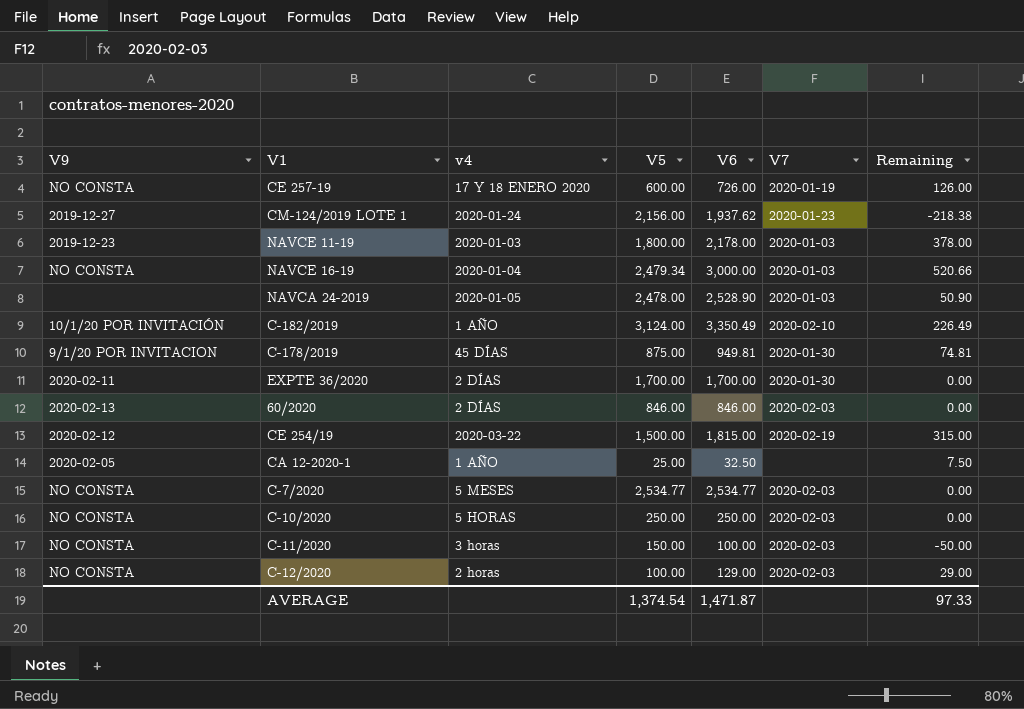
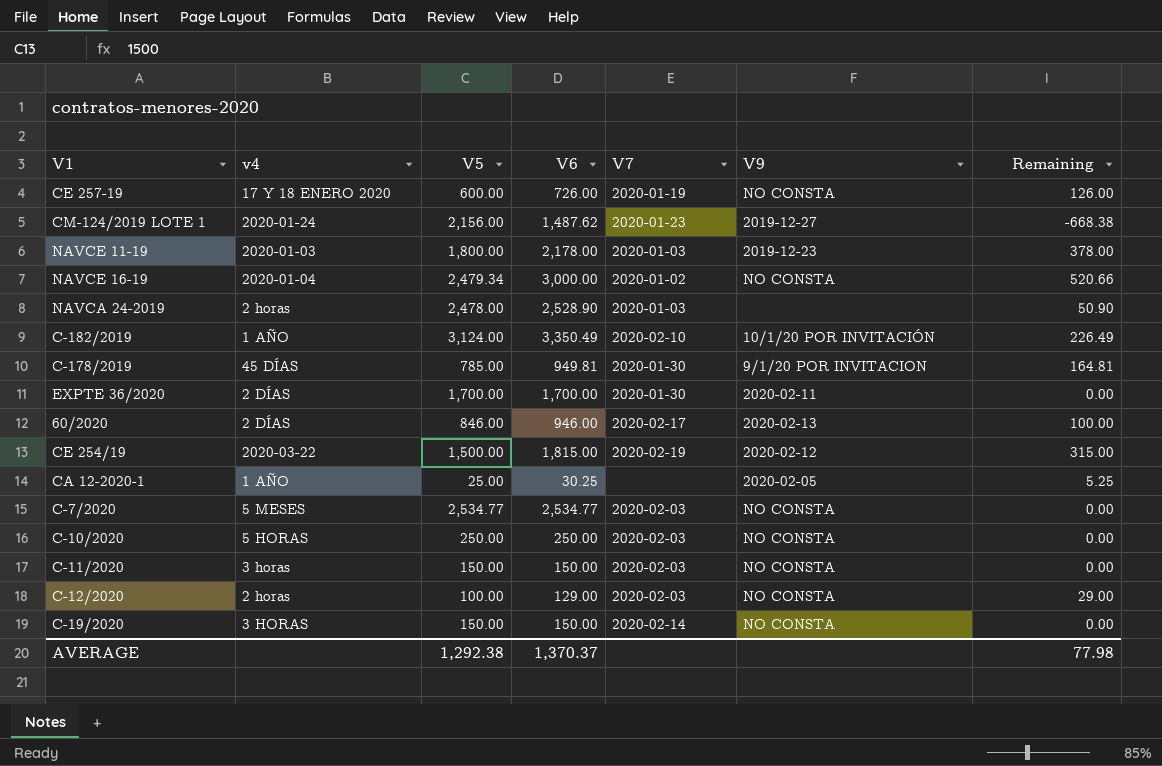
column V9 | position: 1 -> 6
CM-124/2019 LOTE 1 | V6: 1,937.62 -> 1,487.62
CM-124/2019 LOTE 1 | Remaining: -218.38 -> -668.38
NAVCE 16-19 | V7: 2020-01-03 -> 2020-01-02
NAVCA 24-2019 | v4: 2020-01-05 -> 2 horas
C-178/2019 | V5: 875.00 -> 785.00
C-178/2019 | Remaining: 74.81 -> 164.81
60/2020 | V6: 846.00 -> 946.00
60/2020 | V7: 2020-02-03 -> 2020-02-17
60/2020 | Remaining: 0.00 -> 100.00
CA 12-2020-1 | V6: 32.50 -> 30.25
CA 12-2020-1 | Remaining: 7.50 -> 5.25
C-11/2020 | V6: 100.00 -> 150.00
C-11/2020 | Remaining: -50.00 -> 0.00
row C-19/2020: none -> 3 HORAS | 150.00 | 150.00 | 2020-02-14 | NO CONSTA | 0.00
AVERAGE | V5: 1,374.54 -> 1,292.38
AVERAGE | V6: 1,471.87 -> 1,370.37
AVERAGE | Remaining: 97.33 -> 77.98

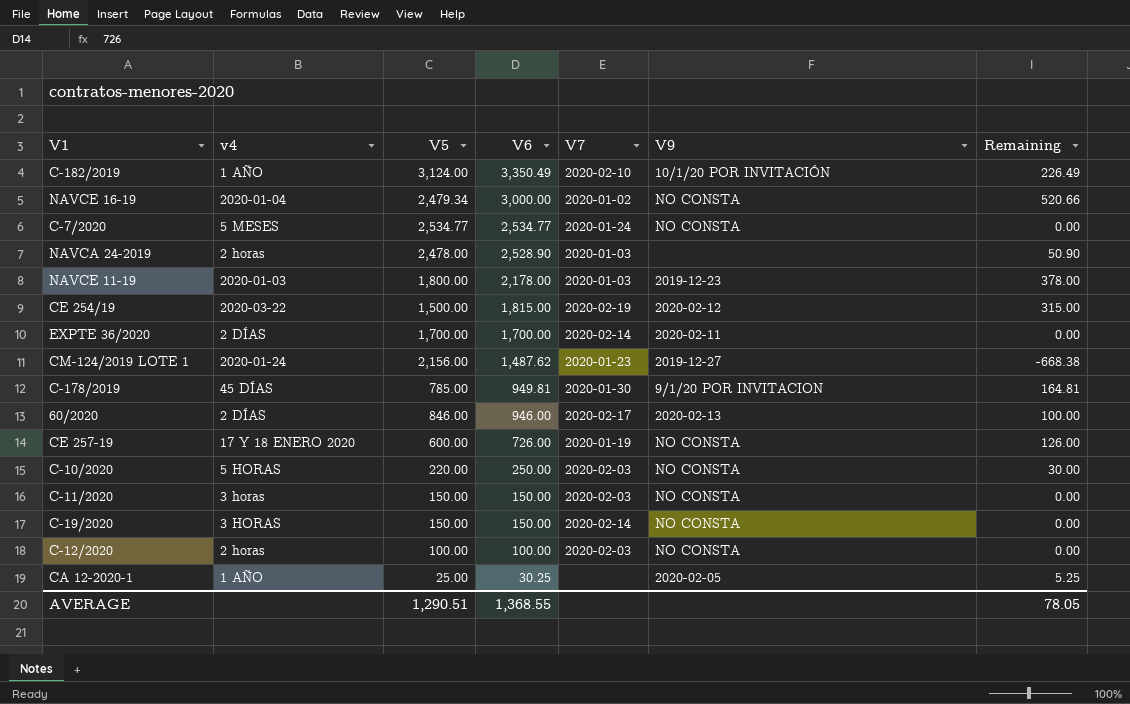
row order: none -> V6 descending
C-7/2020 | V7: 2020-02-03 -> 2020-01-24
EXPTE 36/2020 | V7: 2020-01-30 -> 2020-02-14
C-10/2020 | V5: 250.00 -> 220.00
C-10/2020 | Remaining: 0.00 -> 30.00
C-12/2020 | V6: 129.00 -> 100.00
C-12/2020 | Remaining: 29.00 -> 0.00
AVERAGE | V5: 1,292.38 -> 1,290.51
AVERAGE | V6: 1,370.37 -> 1,368.55
AVERAGE | Remaining: 77.98 -> 78.05

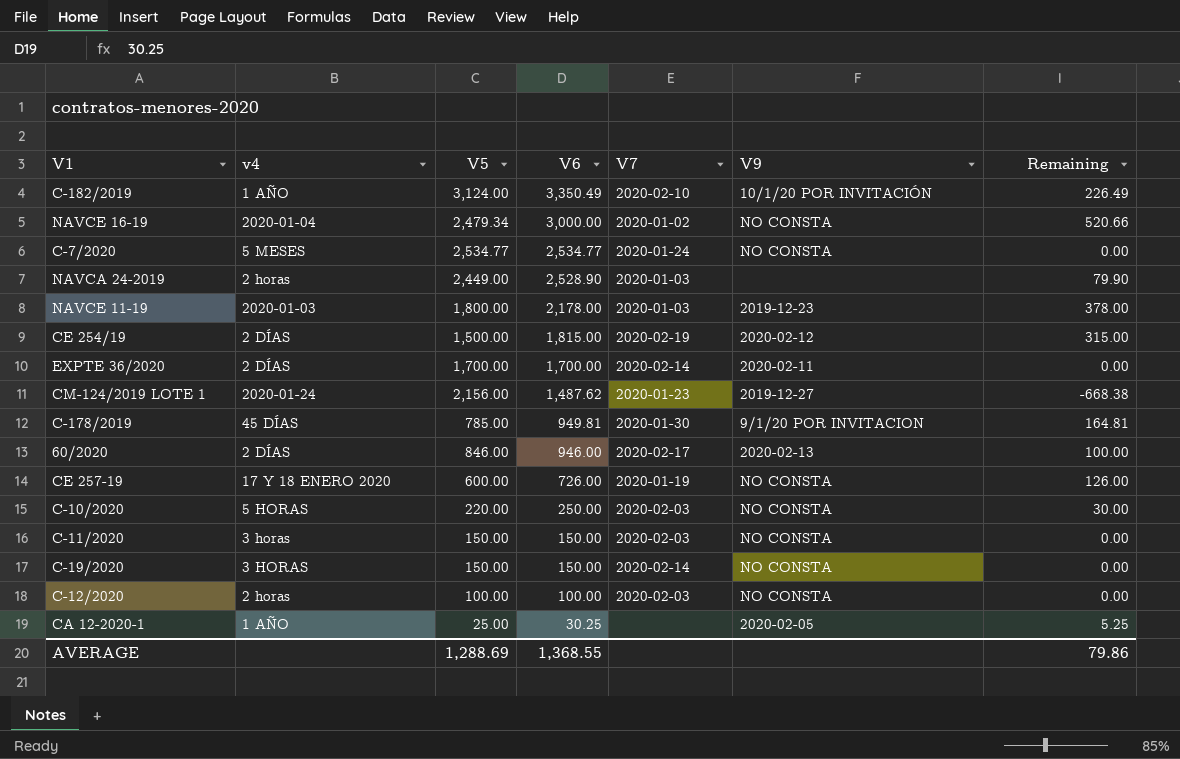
NAVCA 24-2019 | V5: 2,478.00 -> 2,449.00
NAVCA 24-2019 | Remaining: 50.90 -> 79.90
CE 254/19 | v4: 2020-03-22 -> 2 DÍAS
AVERAGE | V5: 1,290.51 -> 1,288.69
AVERAGE | Remaining: 78.05 -> 79.86

